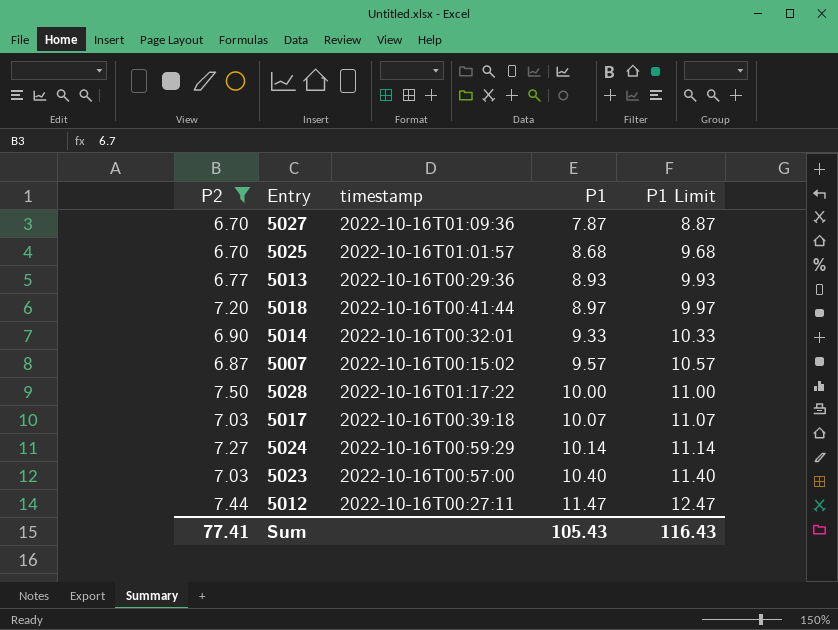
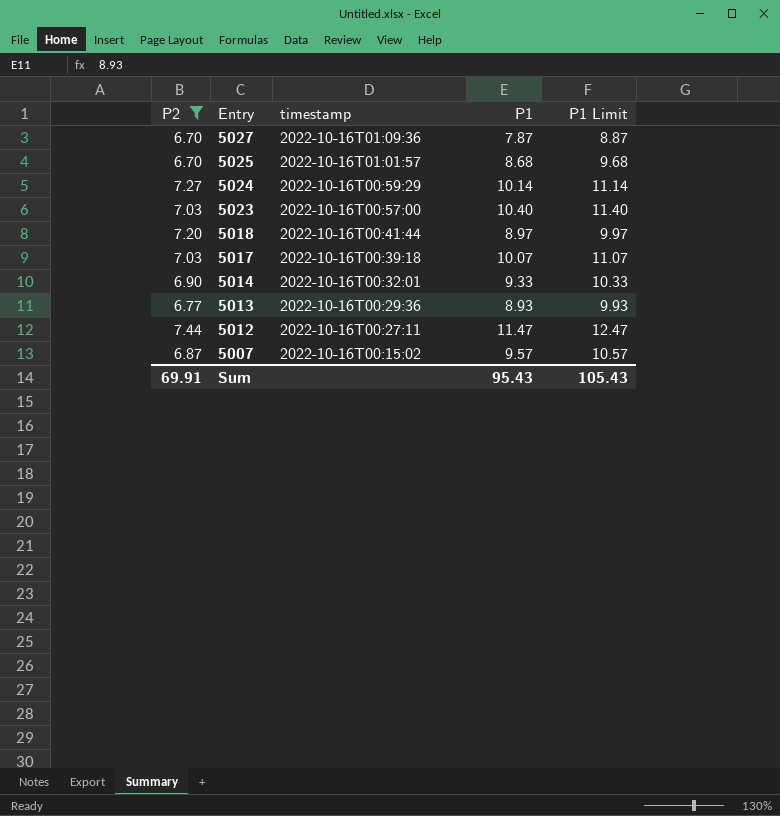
row order: P1 ascending -> Entry descending
row 5028: 7.50 | 2022-10-16T01:17:22 | 10.00 | 11.00 -> none
Sum | P2: 77.41 -> 69.91
Sum | P1: 105.43 -> 95.43
Sum | P1 Limit: 116.43 -> 105.43

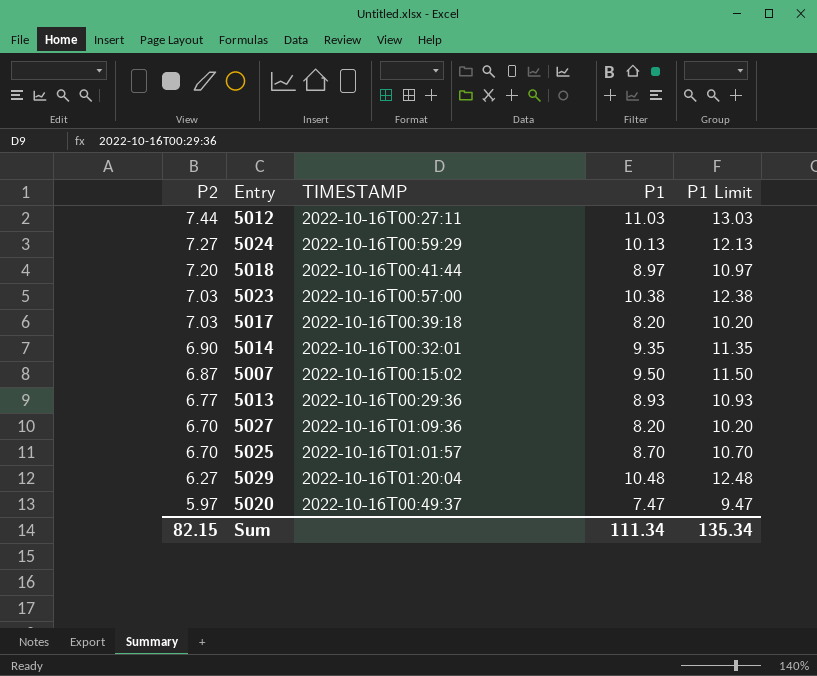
filter: P2 >= 6.70 -> none
row order: Entry descending -> P2 descending
column name: timestamp -> TIMESTAMP
column P1 Limit | formula: [P1] + 1 -> [P1] + 2
5012 | P1: 11.47 -> 11.03
5024 | P1: 10.14 -> 10.13
5023 | P1: 10.40 -> 10.38
5017 | P1: 10.07 -> 8.20
5014 | P1: 9.33 -> 9.35
5007 | P1: 9.57 -> 9.50
5027 | P1: 7.87 -> 8.20
5025 | P1: 8.68 -> 8.70
Sum | P2: 69.91 -> 82.15
Sum | P1: 95.43 -> 111.34
Sum | P1 Limit: 105.43 -> 135.34

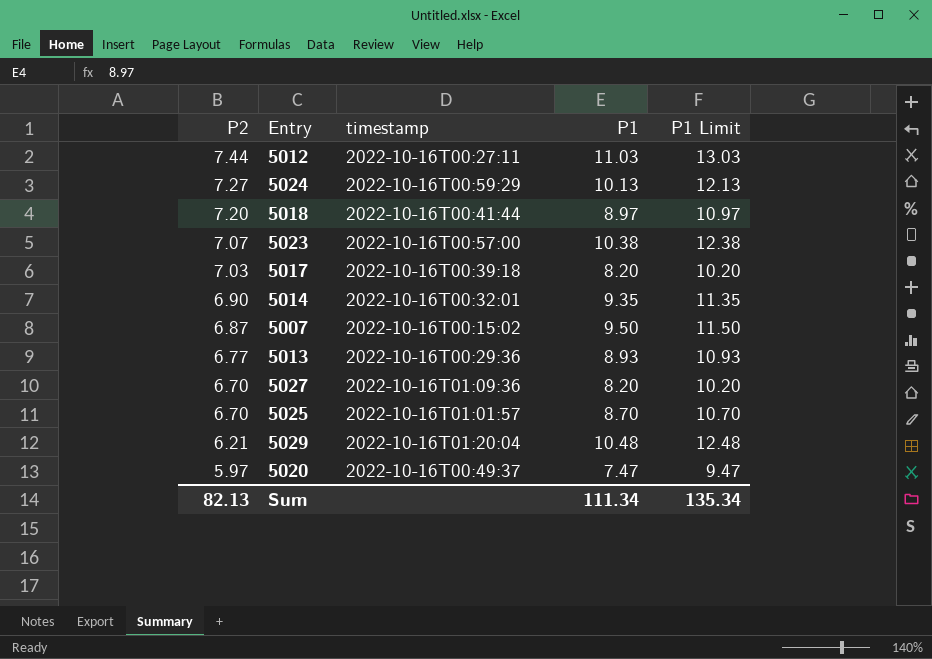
column name: TIMESTAMP -> timestamp
5023 | P2: 7.03 -> 7.07
5029 | P2: 6.27 -> 6.21
Sum | P2: 82.15 -> 82.13

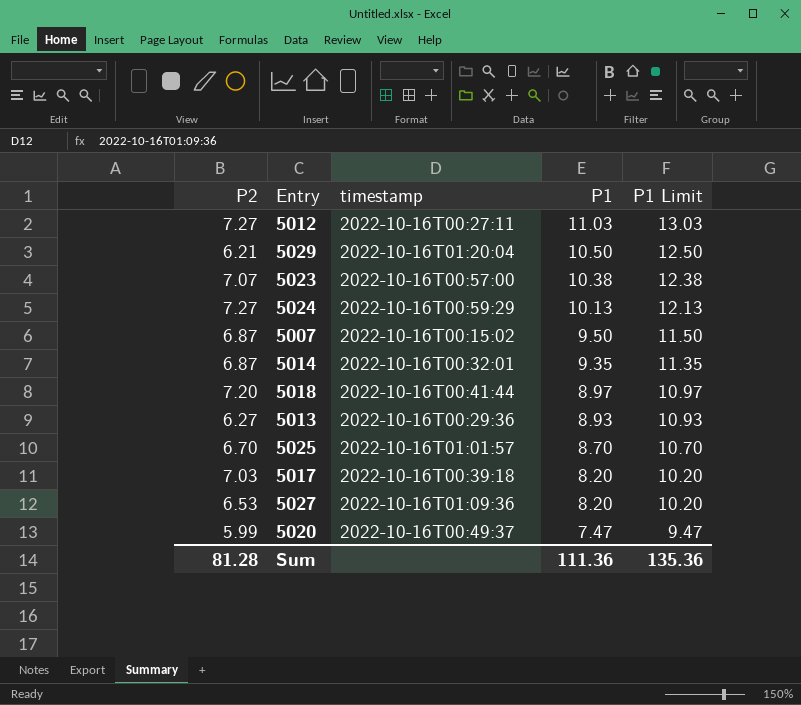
row order: P2 descending -> P1 descending
5012 | P2: 7.44 -> 7.27
5029 | P1: 10.48 -> 10.50
5029 | P1 Limit: 12.48 -> 12.50
5014 | P2: 6.90 -> 6.87
5013 | P2: 6.77 -> 6.27
5027 | P2: 6.70 -> 6.53
5020 | P2: 5.97 -> 5.99
Sum | P2: 82.13 -> 81.28
Sum | P1: 111.34 -> 111.36
Sum | P1 Limit: 135.34 -> 135.36

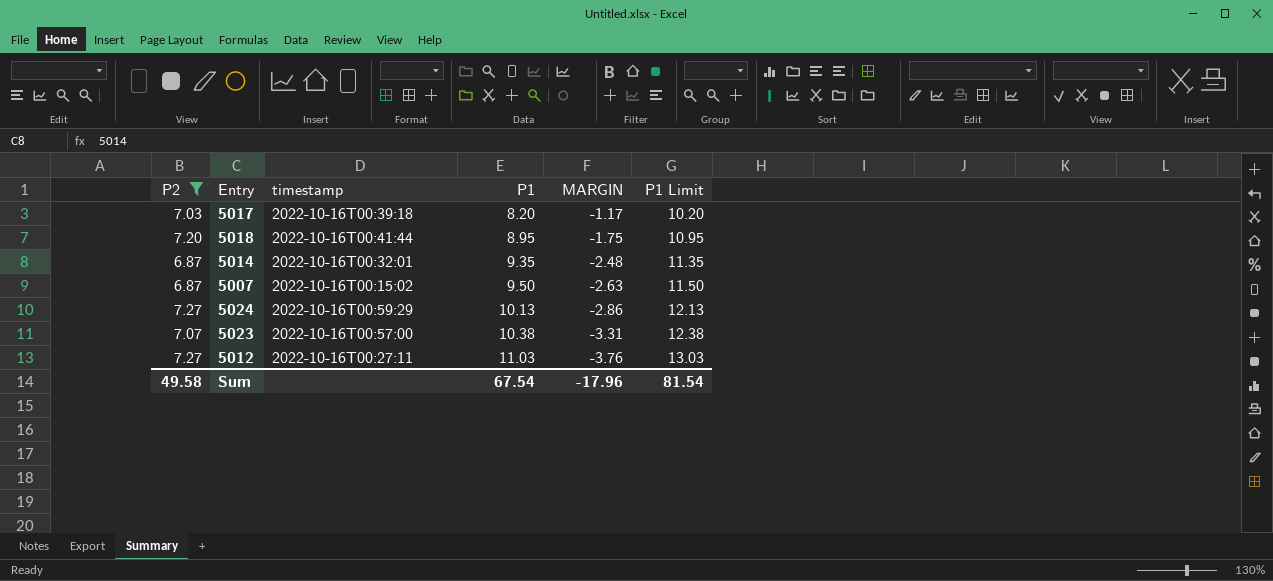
filter: none -> P2 >= 6.87
row order: P1 descending -> P1 ascending
column MARGIN | formula: none -> [P2] - [P1]
5018 | P1: 8.97 -> 8.95
5018 | P1 Limit: 10.97 -> 10.95
Sum | P2: 81.28 -> 49.58
Sum | P1: 111.36 -> 67.54
Sum | P1 Limit: 135.36 -> 81.54

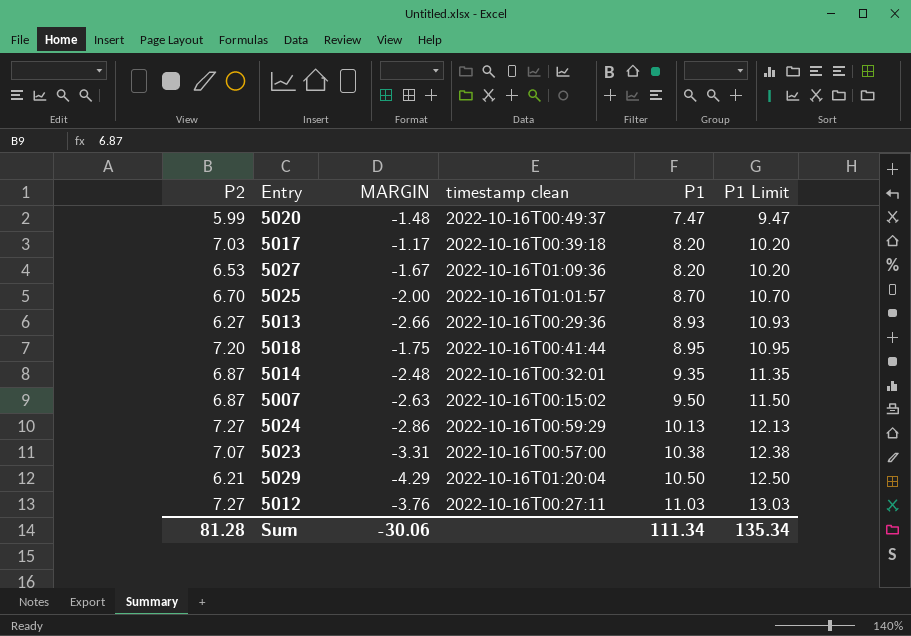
filter: P2 >= 6.87 -> none
column MARGIN | position: 5 -> 3
column name: timestamp -> timestamp clean
Sum | P2: 49.58 -> 81.28
Sum | MARGIN: -17.96 -> -30.06
Sum | P1: 67.54 -> 111.34
Sum | P1 Limit: 81.54 -> 135.34

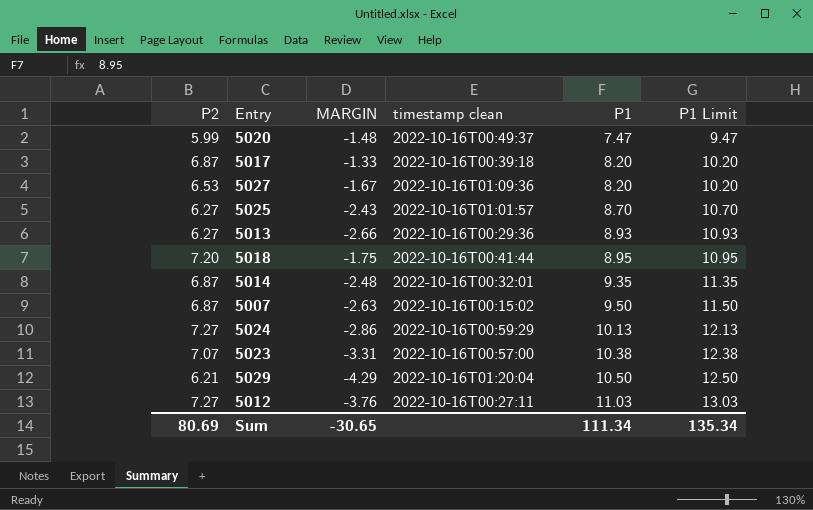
5017 | P2: 7.03 -> 6.87
5017 | MARGIN: -1.17 -> -1.33
5025 | P2: 6.70 -> 6.27
5025 | MARGIN: -2.00 -> -2.43
Sum | P2: 81.28 -> 80.69
Sum | MARGIN: -30.06 -> -30.65

